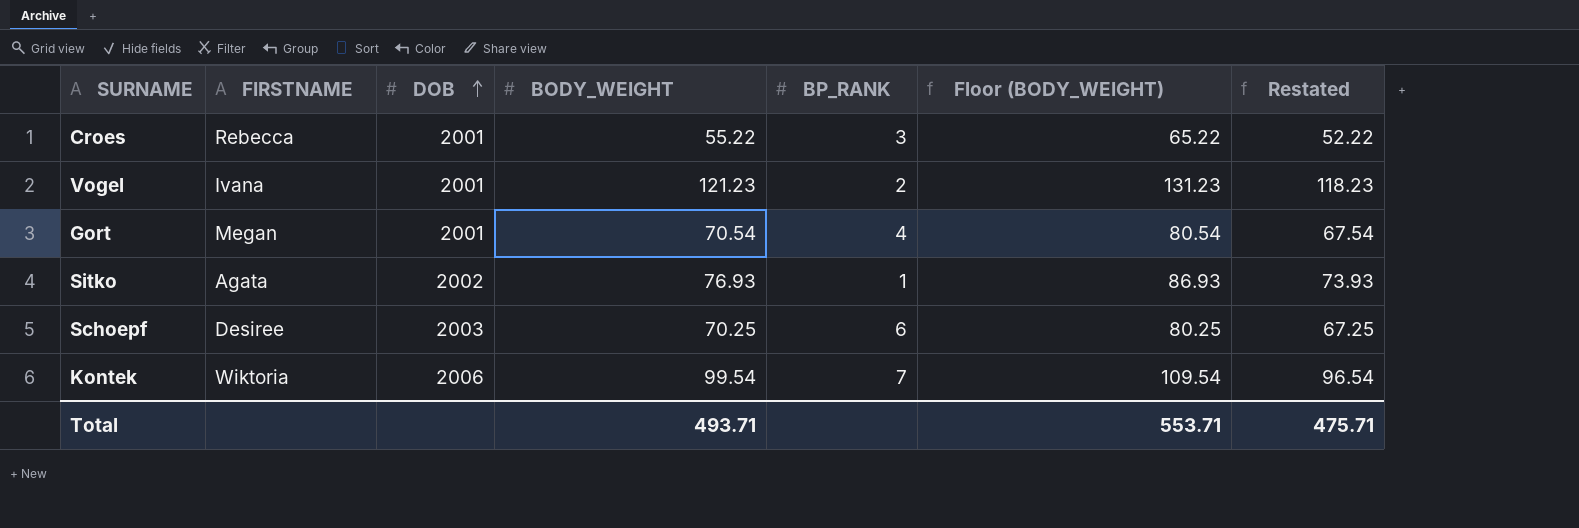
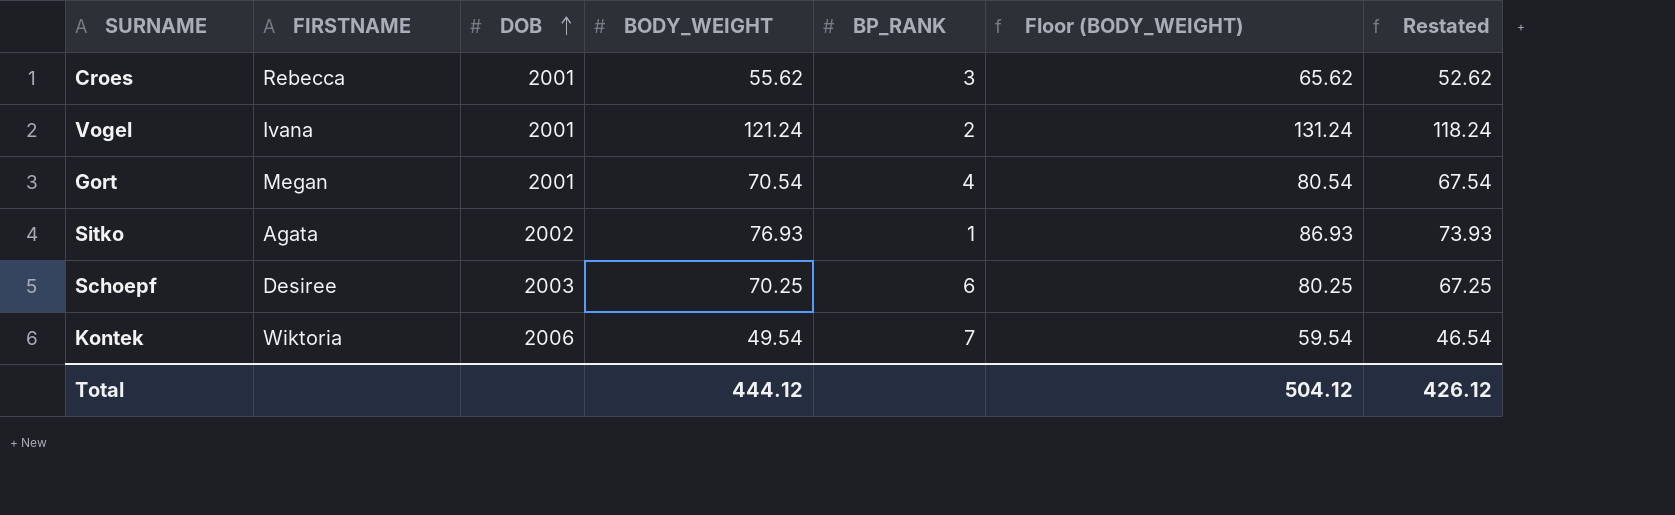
Croes | BODY_WEIGHT: 55.22 -> 55.62
Croes | Floor (BODY_WEIGHT): 65.22 -> 65.62
Croes | Restated: 52.22 -> 52.62
Vogel | BODY_WEIGHT: 121.23 -> 121.24
Vogel | Floor (BODY_WEIGHT): 131.23 -> 131.24
Vogel | Restated: 118.23 -> 118.24
Kontek | BODY_WEIGHT: 99.54 -> 49.54
Kontek | Floor (BODY_WEIGHT): 109.54 -> 59.54
Kontek | Restated: 96.54 -> 46.54
Total | BODY_WEIGHT: 493.71 -> 444.12
Total | Floor (BODY_WEIGHT): 553.71 -> 504.12
Total | Restated: 475.71 -> 426.12

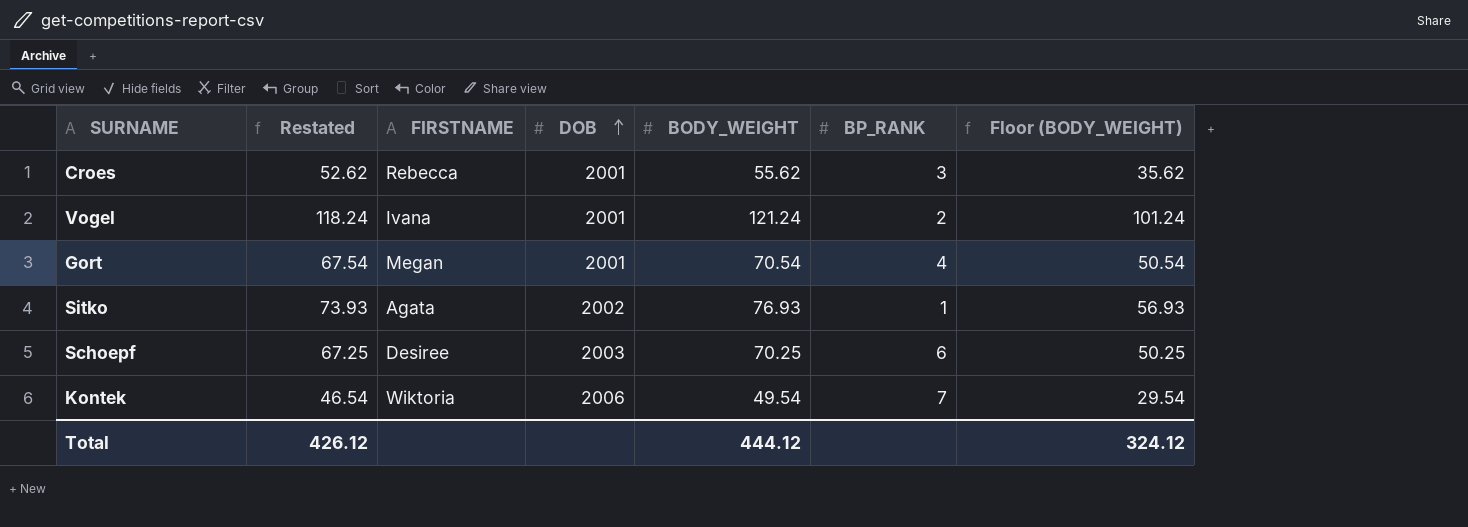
column Restated | position: 7 -> 2
column Floor (BODY_WEIGHT) | formula: [BODY_WEIGHT] + 10 -> [BODY_WEIGHT] - 20
Total | Floor (BODY_WEIGHT): 504.12 -> 324.12

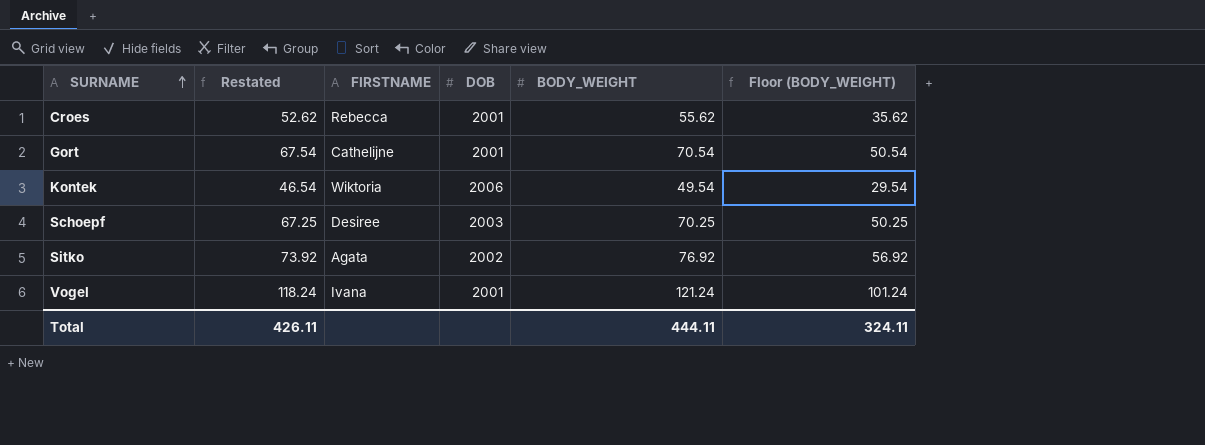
row order: DOB ascending -> SURNAME ascending
column BP_RANK | position: 6 -> none
Gort | FIRSTNAME: Megan -> Cathelijne
Sitko | Restated: 73.93 -> 73.92
Sitko | BODY_WEIGHT: 76.93 -> 76.92
Sitko | Floor (BODY_WEIGHT): 56.93 -> 56.92
Total | Restated: 426.12 -> 426.11
Total | BODY_WEIGHT: 444.12 -> 444.11
Total | Floor (BODY_WEIGHT): 324.12 -> 324.11

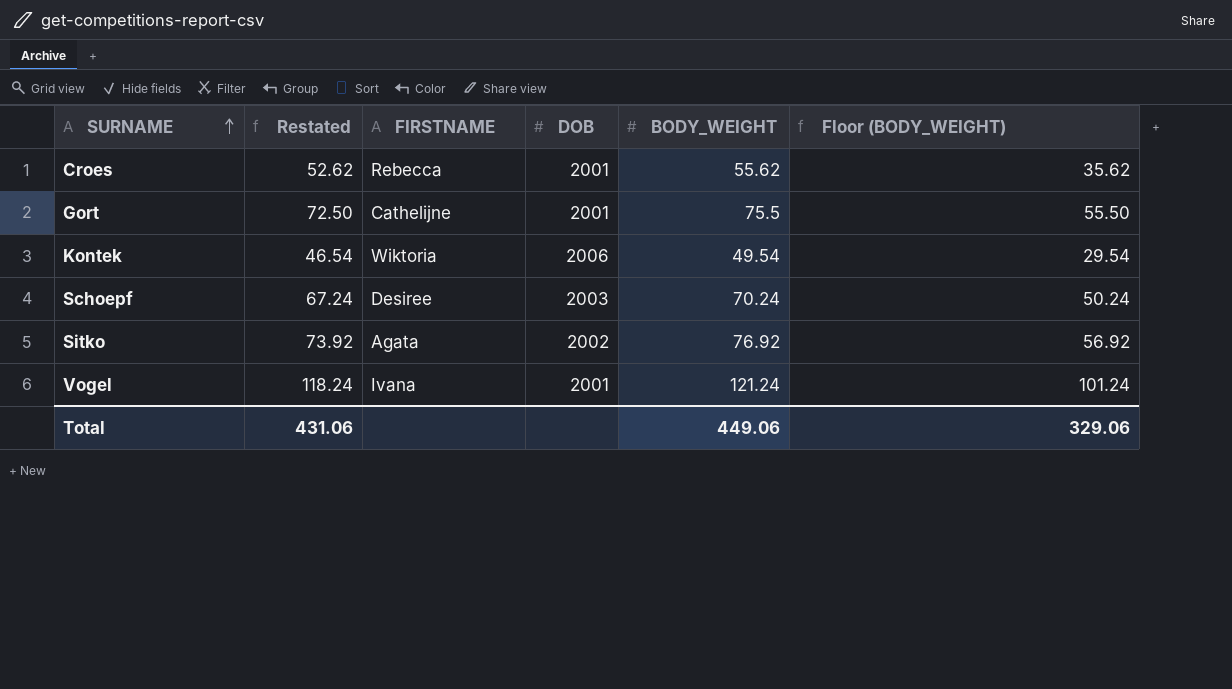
Gort | Restated: 67.54 -> 72.50
Gort | BODY_WEIGHT: 70.54 -> 75.5
Gort | Floor (BODY_WEIGHT): 50.54 -> 55.50
Schoepf | Restated: 67.25 -> 67.24
Schoepf | BODY_WEIGHT: 70.25 -> 70.24
Schoepf | Floor (BODY_WEIGHT): 50.25 -> 50.24
Total | Restated: 426.11 -> 431.06
Total | BODY_WEIGHT: 444.11 -> 449.06
Total | Floor (BODY_WEIGHT): 324.11 -> 329.06

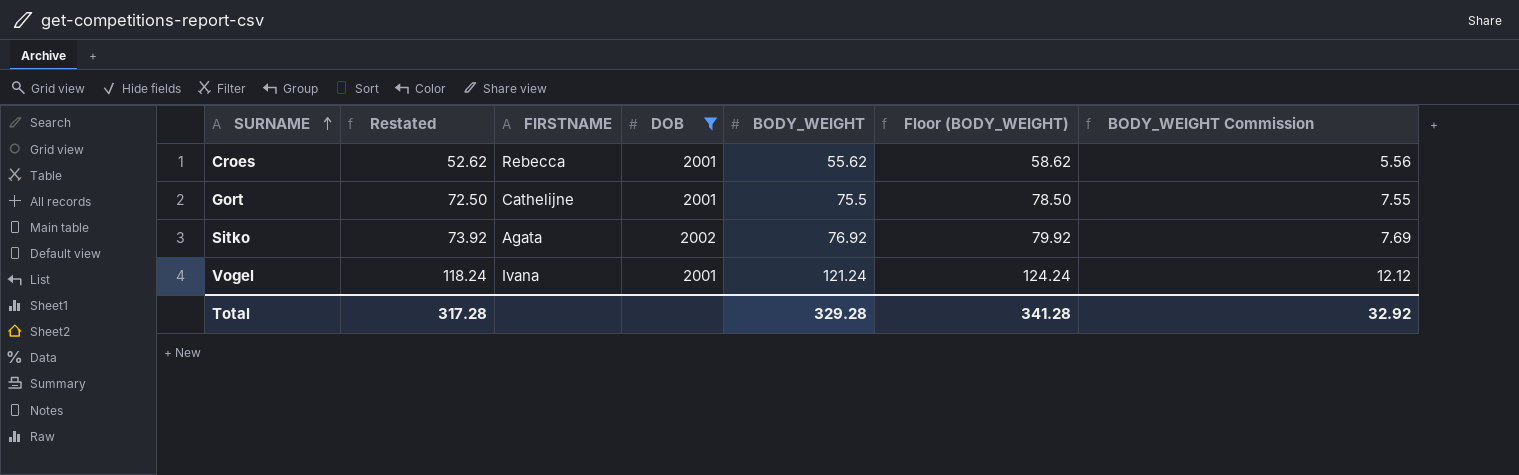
filter: none -> DOB <= 2002
column Floor (BODY_WEIGHT) | formula: [BODY_WEIGHT] - 20 -> [BODY_WEIGHT] + 3
column BODY_WEIGHT Commission | formula: none -> [BODY_WEIGHT] * 0.1
Total | Restated: 431.06 -> 317.28
Total | BODY_WEIGHT: 449.06 -> 329.28
Total | Floor (BODY_WEIGHT): 329.06 -> 341.28

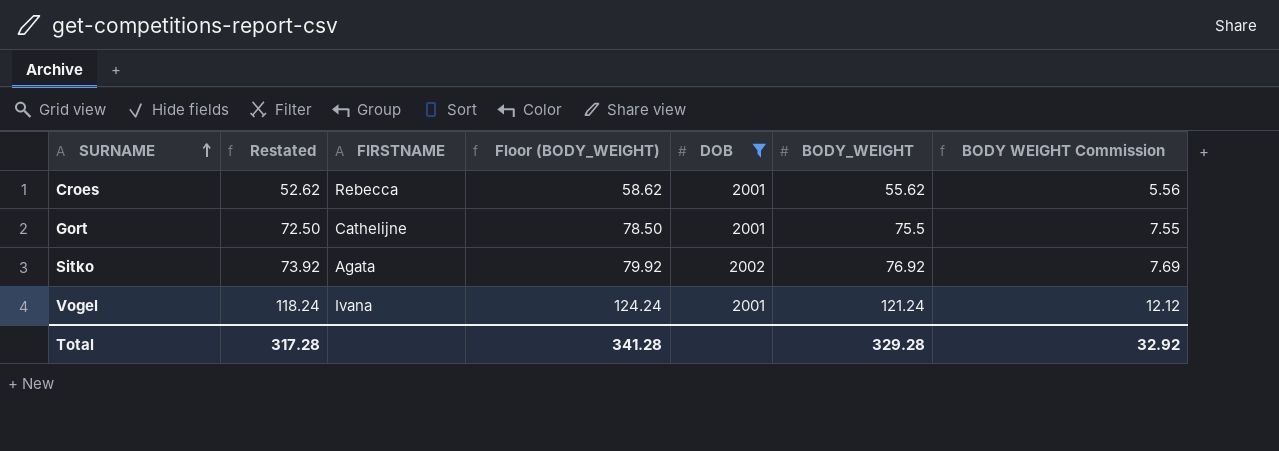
column Floor (BODY_WEIGHT) | position: 6 -> 4
column name: BODY_WEIGHT Commission -> BODY WEIGHT Commission

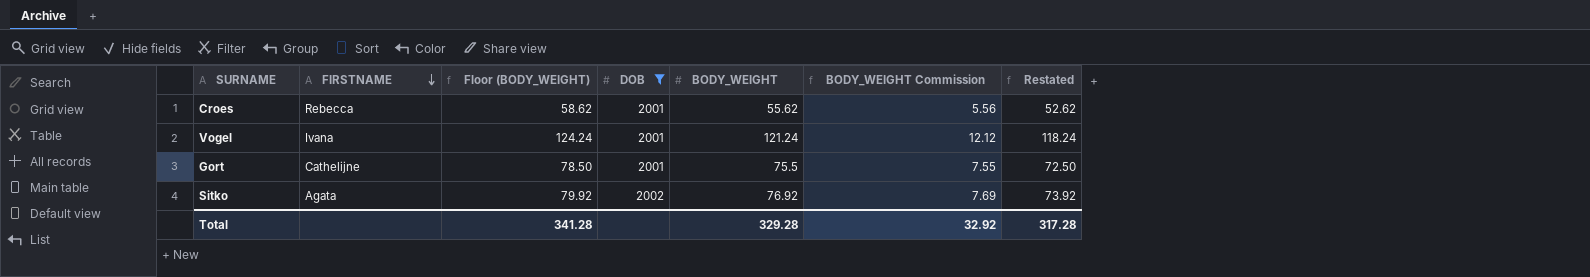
row order: SURNAME ascending -> FIRSTNAME descending
column name: BODY WEIGHT Commission -> BODY_WEIGHT Commission
column Restated | position: 2 -> 7

